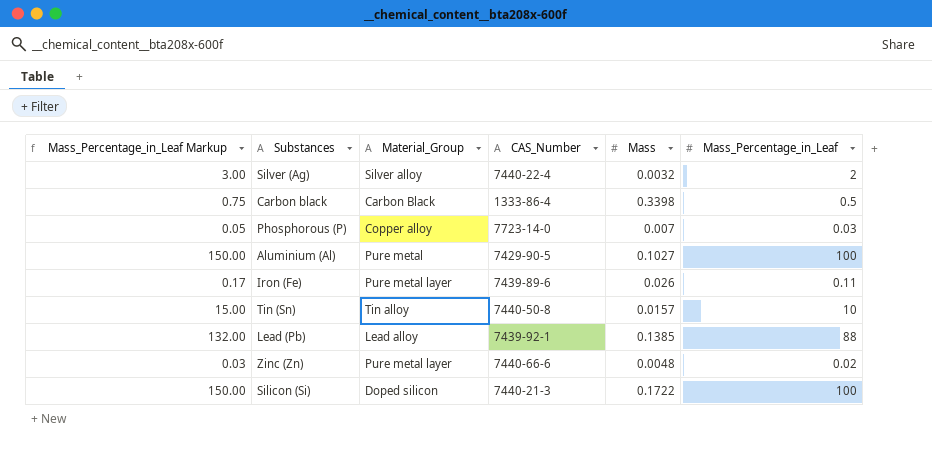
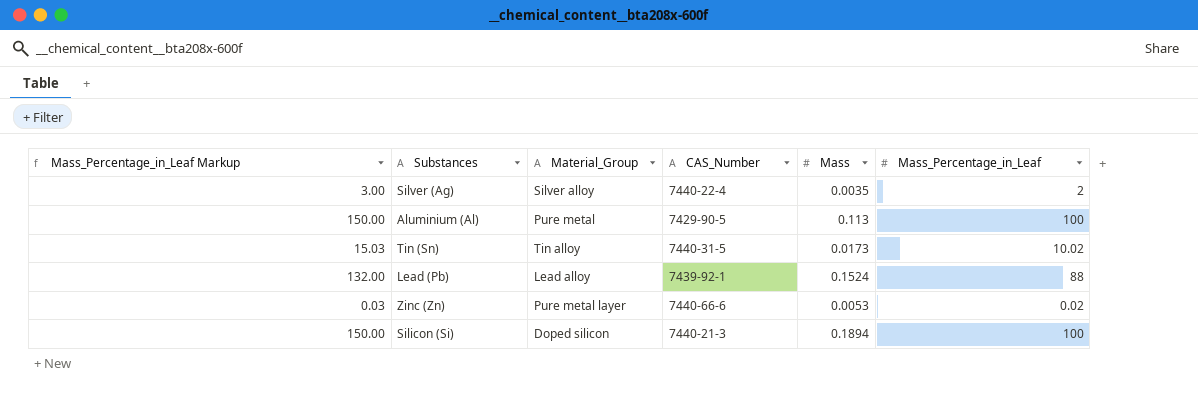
row Carbon black: 0.75 | Carbon Black | 1333-86-4 | 0.3398 | 0.5 -> none
row Phosphorous (P): 0.05 | Copper alloy | 7723-14-0 | 0.007 | 0.03 -> none
row Iron (Fe): 0.17 | Pure metal layer | 7439-89-6 | 0.026 | 0.11 -> none
Silver (Ag) | Mass: 0.0032 -> 0.0035
Aluminium (Al) | Mass: 0.1027 -> 0.113
Tin (Sn) | Mass_Percentage_in_Leaf Markup: 15.00 -> 15.03
Tin (Sn) | CAS_Number: 7440-50-8 -> 7440-31-5
Tin (Sn) | Mass: 0.0157 -> 0.0173
Tin (Sn) | Mass_Percentage_in_Leaf: 10 -> 10.02
Lead (Pb) | Mass: 0.1385 -> 0.1524
Zinc (Zn) | Mass: 0.0048 -> 0.0053
Silicon (Si) | Mass: 0.1722 -> 0.1894

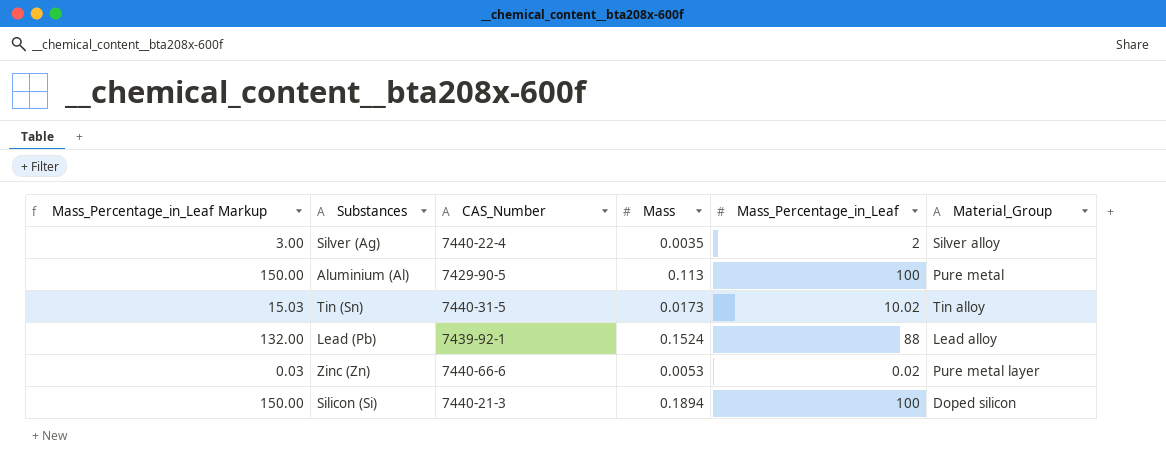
column Material_Group | position: 3 -> 6

